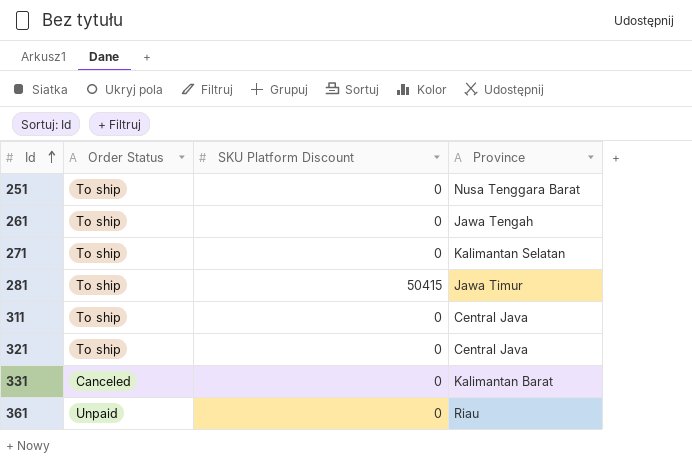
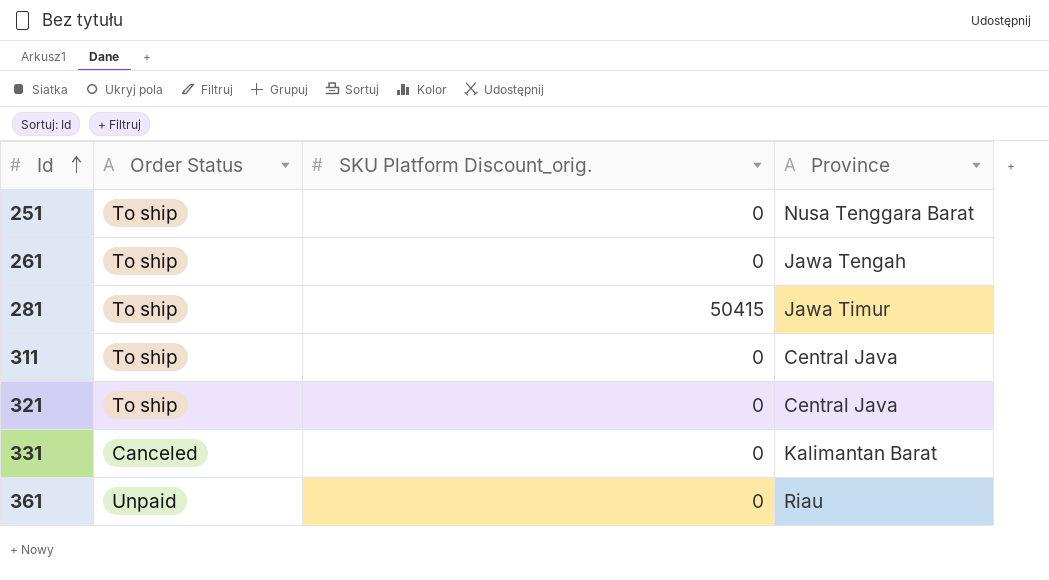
column name: SKU Platform Discount -> SKU Platform Discount_orig.
row 271: To ship | 0 | Kalimantan Selatan -> none

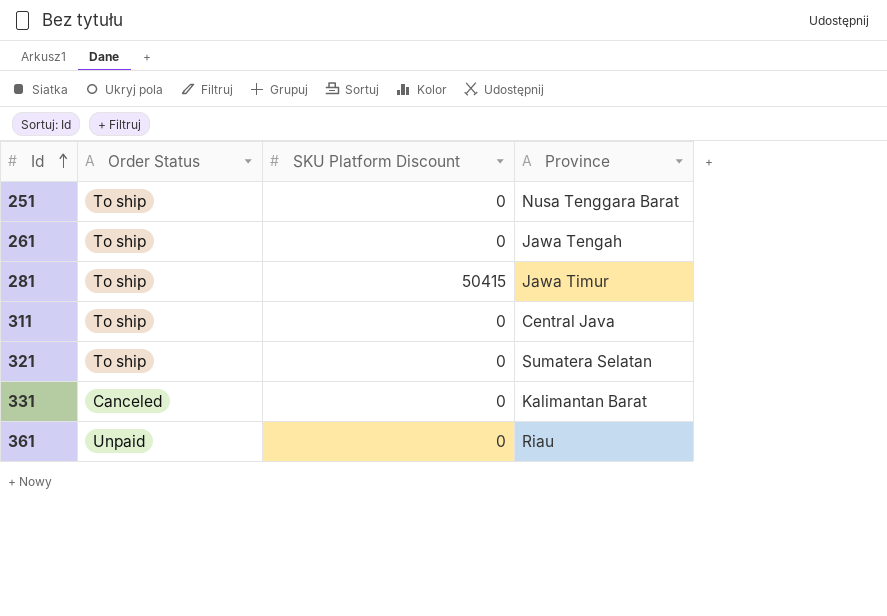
column name: SKU Platform Discount_orig. -> SKU Platform Discount
321 | Province: Central Java -> Sumatera Selatan

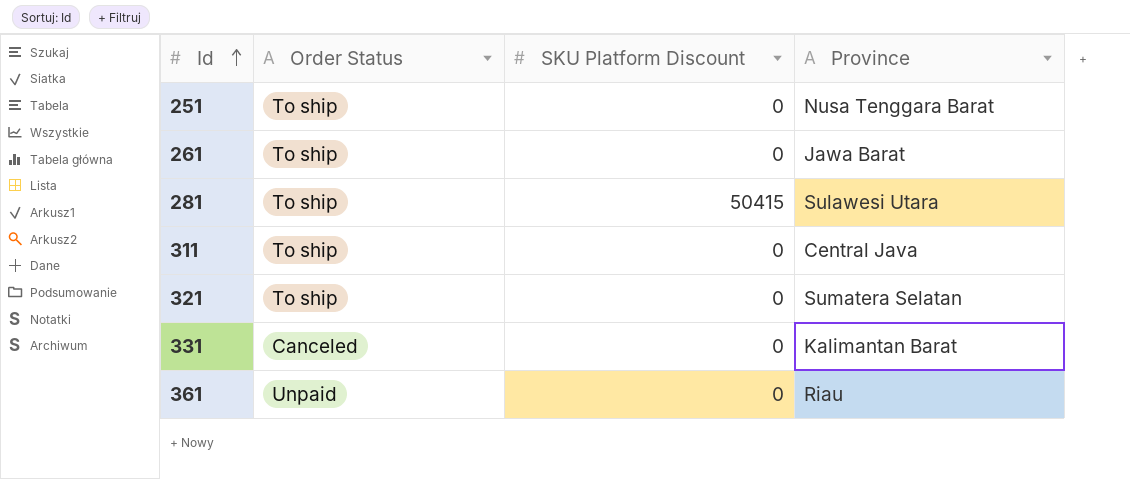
261 | Province: Jawa Tengah -> Jawa Barat
281 | Province: Jawa Timur -> Sulawesi Utara

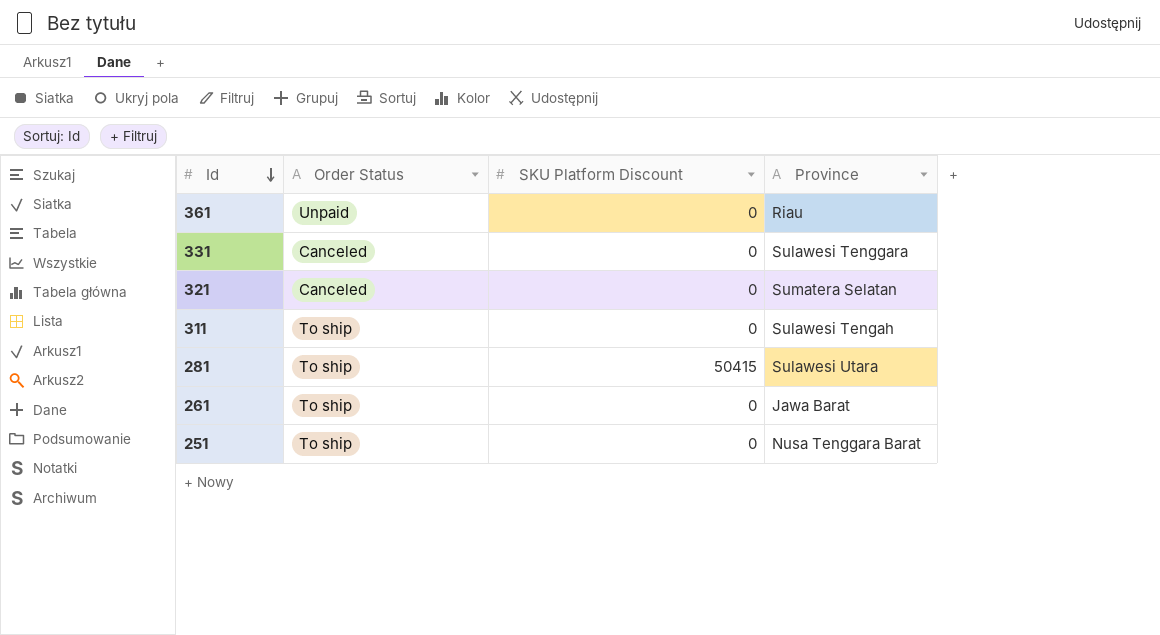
row order: Id ascending -> Id descending
331 | Province: Kalimantan Barat -> Sulawesi Tenggara
321 | Order Status: To ship -> Canceled
311 | Province: Central Java -> Sulawesi Tengah

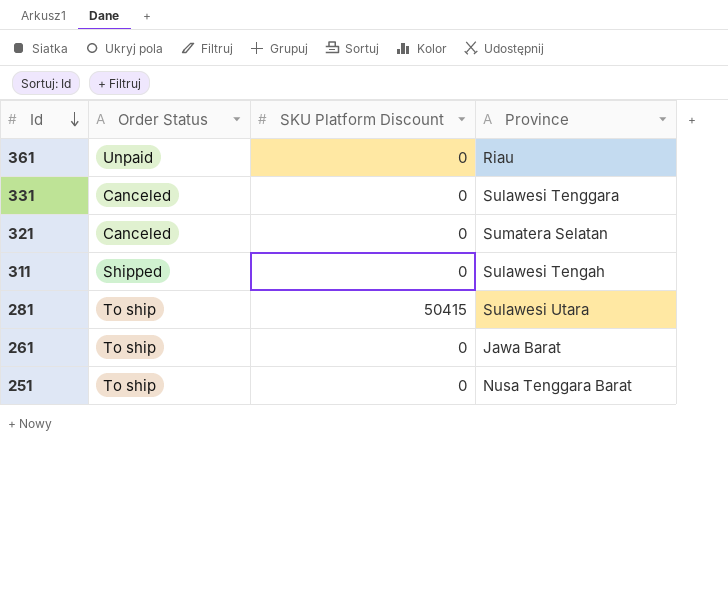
311 | Order Status: To ship -> Shipped

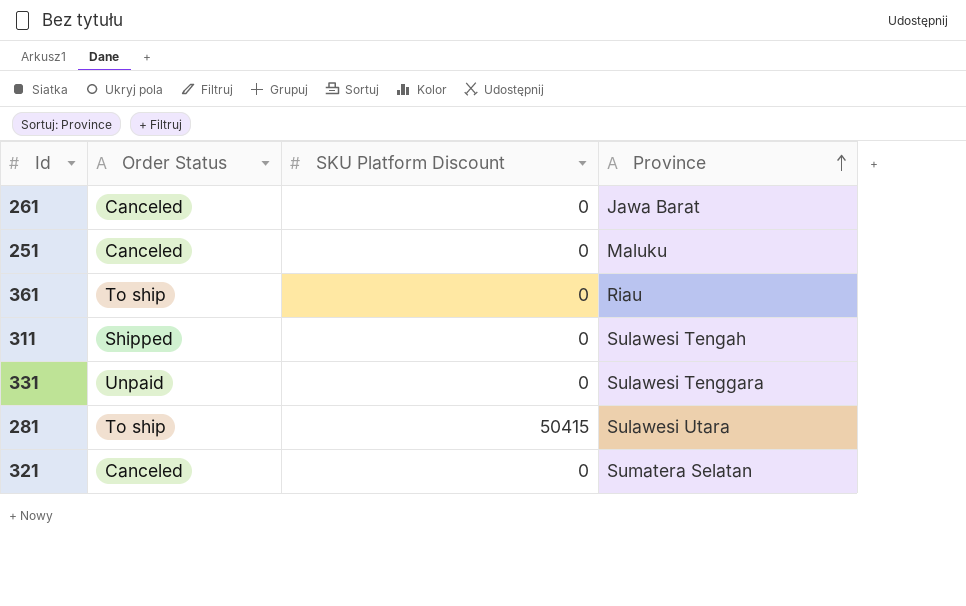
row order: Id descending -> Province ascending
261 | Order Status: To ship -> Canceled
251 | Order Status: To ship -> Canceled
251 | Province: Nusa Tenggara Barat -> Maluku
361 | Order Status: Unpaid -> To ship
331 | Order Status: Canceled -> Unpaid

